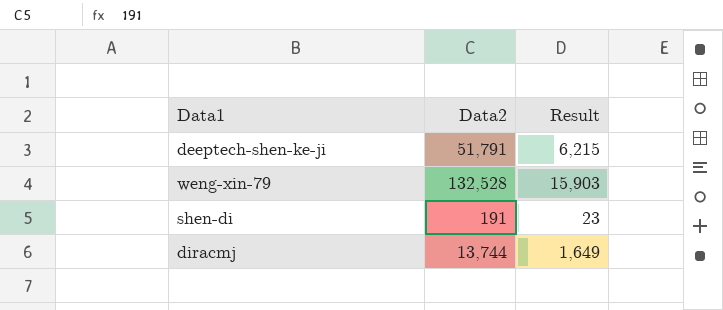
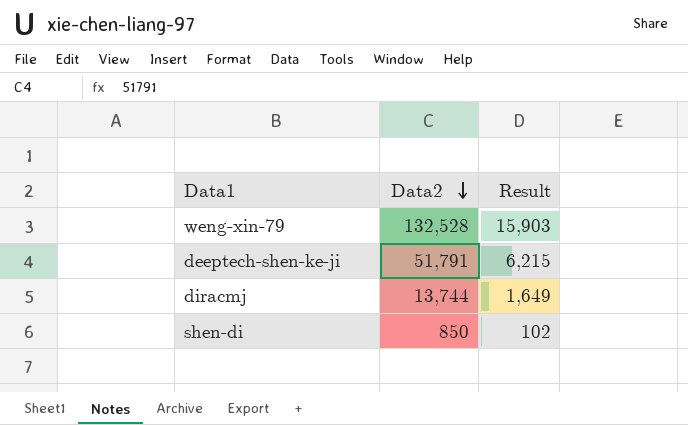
row order: none -> Data2 descending
shen-di | Data2: 191 -> 850
shen-di | Result: 23 -> 102

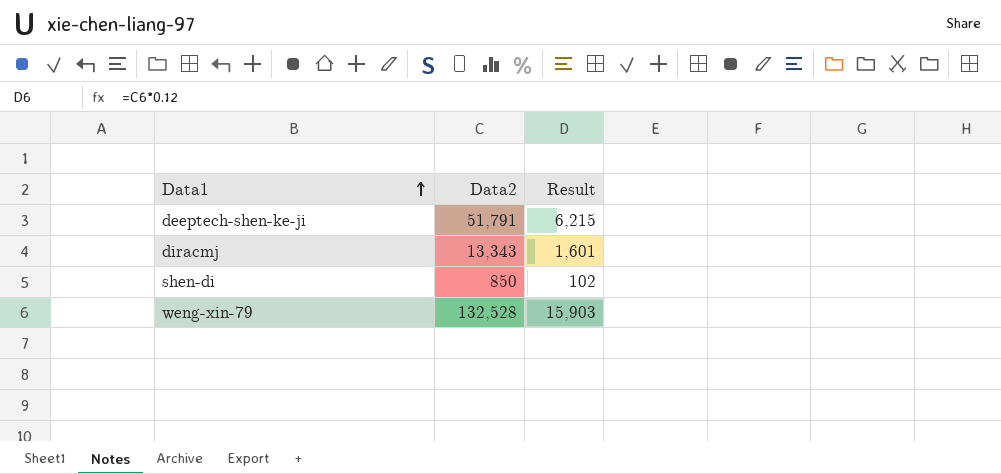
row order: Data2 descending -> Data1 ascending
diracmj | Data2: 13,744 -> 13,343
diracmj | Result: 1,649 -> 1,601

